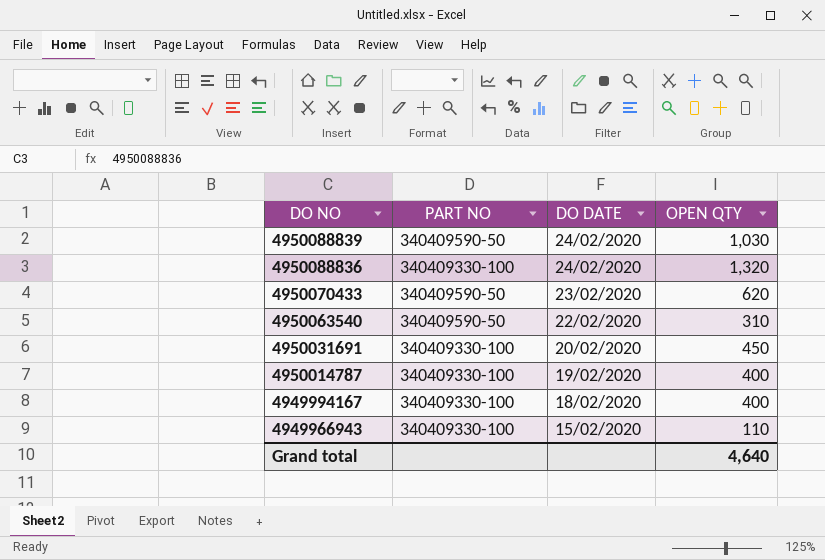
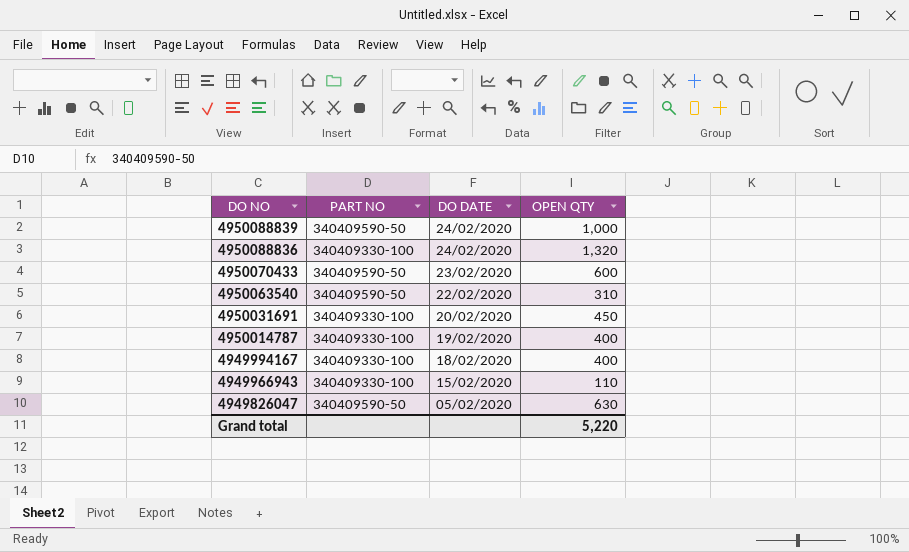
4950088839 | OPEN QTY: 1,030 -> 1,000
4950070433 | OPEN QTY: 620 -> 600
row 4949826047: none -> 340409590-50 | 05/02/2020 | 630
Grand total | OPEN QTY: 4,640 -> 5,220

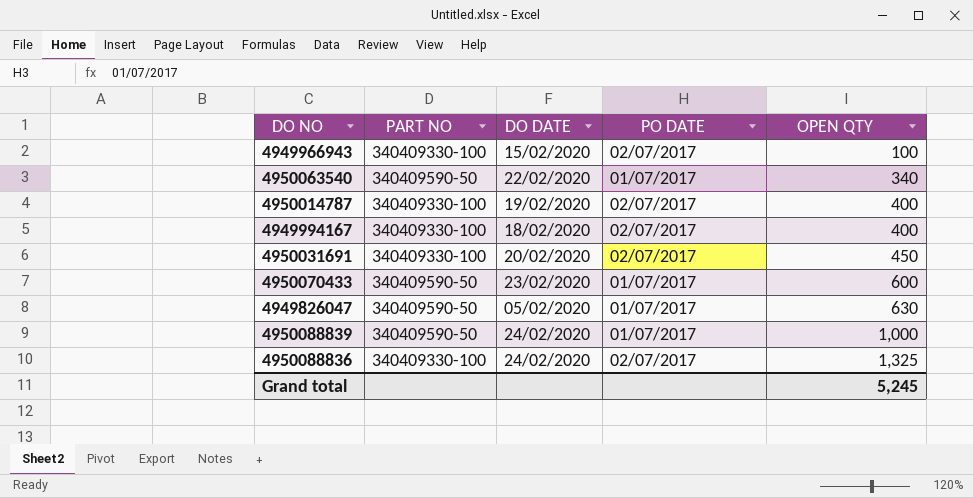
row order: DO NO descending -> OPEN QTY ascending
column PO DATE | position: none -> 4
4949966943 | OPEN QTY: 110 -> 100
4950063540 | OPEN QTY: 310 -> 340
4950088836 | OPEN QTY: 1,320 -> 1,325
Grand total | OPEN QTY: 5,220 -> 5,245

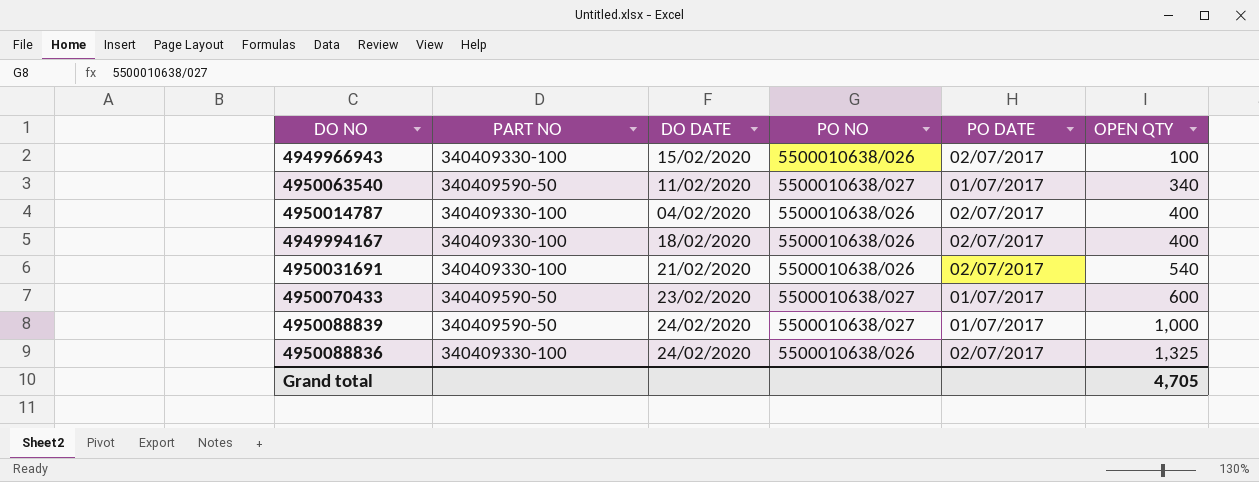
column PO NO | position: none -> 4
row 4949826047: 340409590-50 | 05/02/2020 | 01/07/2017 | 630 -> none
4950063540 | DO DATE: 22/02/2020 -> 11/02/2020
4950014787 | DO DATE: 19/02/2020 -> 04/02/2020
4950031691 | DO DATE: 20/02/2020 -> 21/02/2020
4950031691 | OPEN QTY: 450 -> 540
Grand total | OPEN QTY: 5,245 -> 4,705

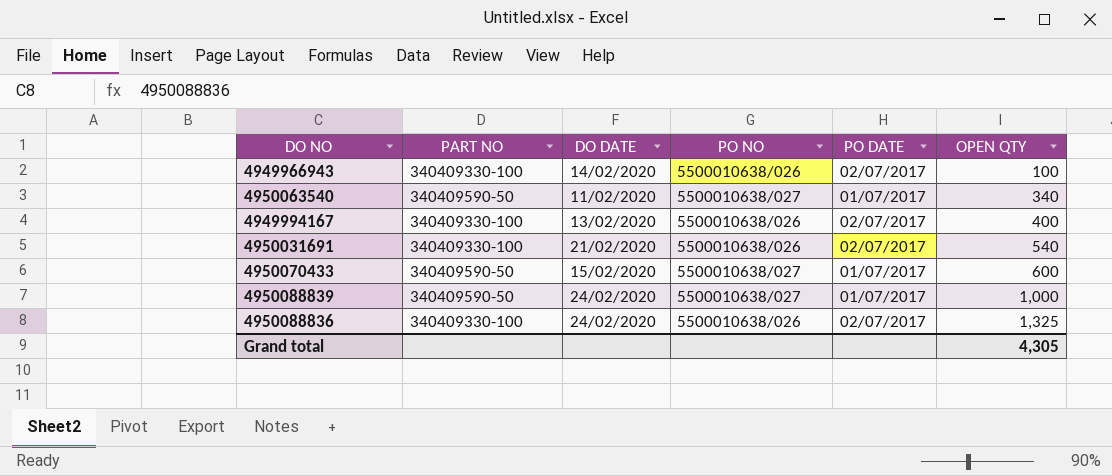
row 4950014787: 340409330-100 | 04/02/2020 | 5500010638/026 | 02/07/2017 | 400 -> none
4949966943 | DO DATE: 15/02/2020 -> 14/02/2020
4949994167 | DO DATE: 18/02/2020 -> 13/02/2020
4950070433 | DO DATE: 23/02/2020 -> 15/02/2020
Grand total | OPEN QTY: 4,705 -> 4,305

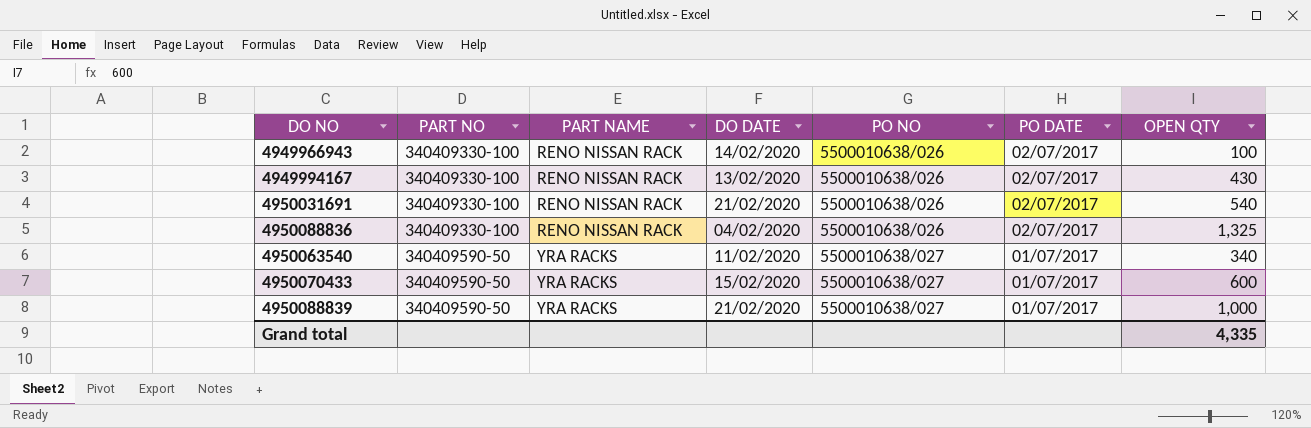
row order: OPEN QTY ascending -> PART NO ascending
column PART NAME | position: none -> 3
4949994167 | OPEN QTY: 400 -> 430
4950088836 | DO DATE: 24/02/2020 -> 04/02/2020
4950088839 | DO DATE: 24/02/2020 -> 21/02/2020
Grand total | OPEN QTY: 4,305 -> 4,335

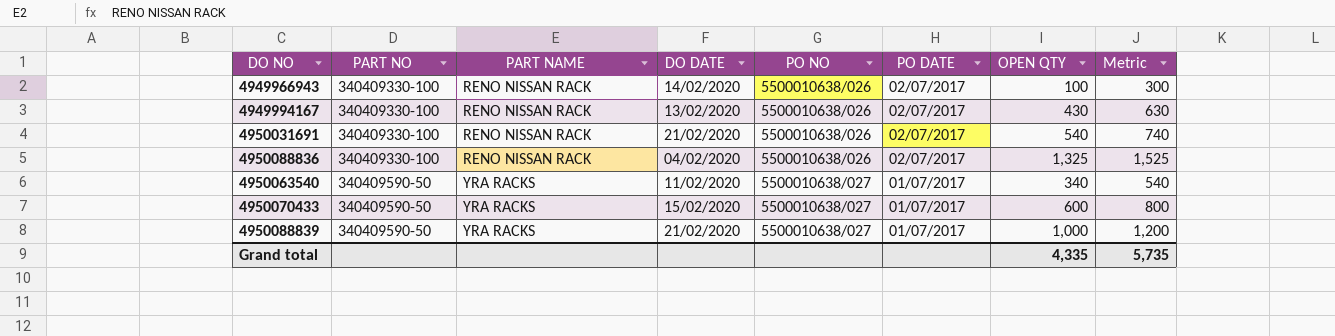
column Metric | formula: none -> [OPEN QTY] + 200

